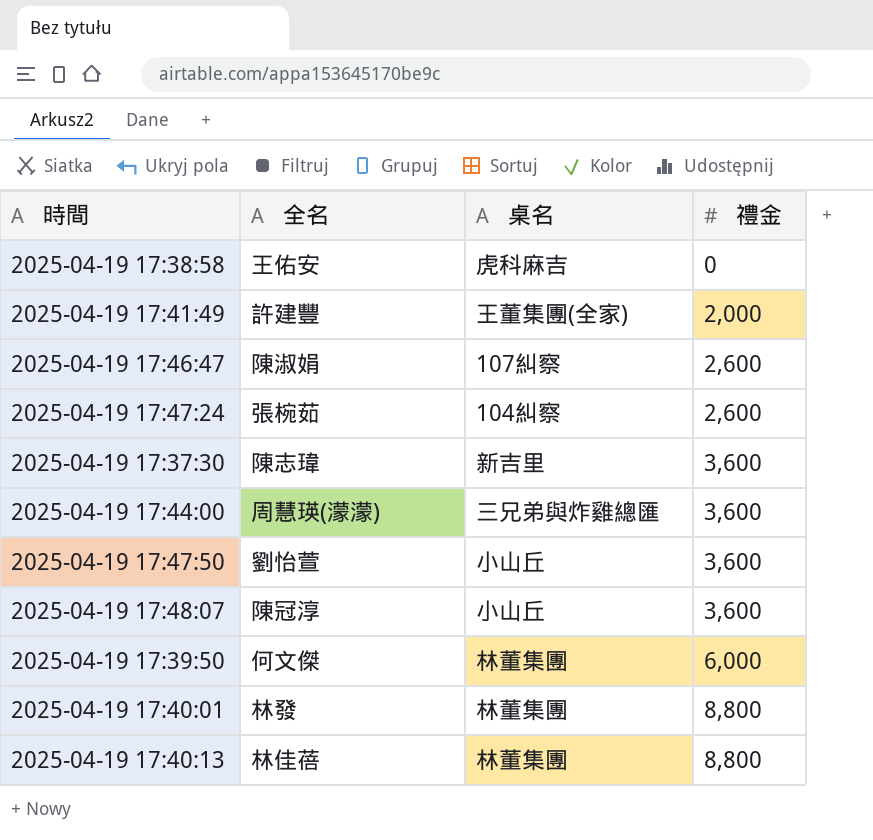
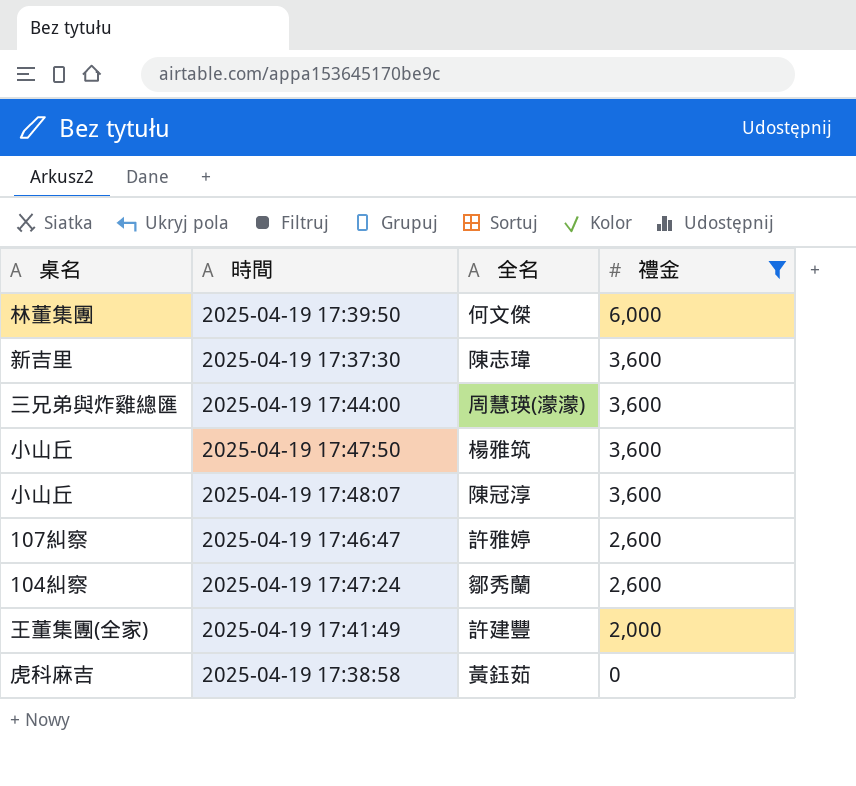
filter: none -> 禮金 != 8,800
row order: 禮金 ascending -> 禮金 descending
column 桌名 | position: 3 -> 1
2025-04-19 17:47:50 | 全名: 劉怡萱 -> 楊雅筑
2025-04-19 17:46:47 | 全名: 陳淑娟 -> 許雅婷
2025-04-19 17:47:24 | 全名: 張椀茹 -> 鄒秀蘭
2025-04-19 17:38:58 | 全名: 王佑安 -> 黃鈺茹

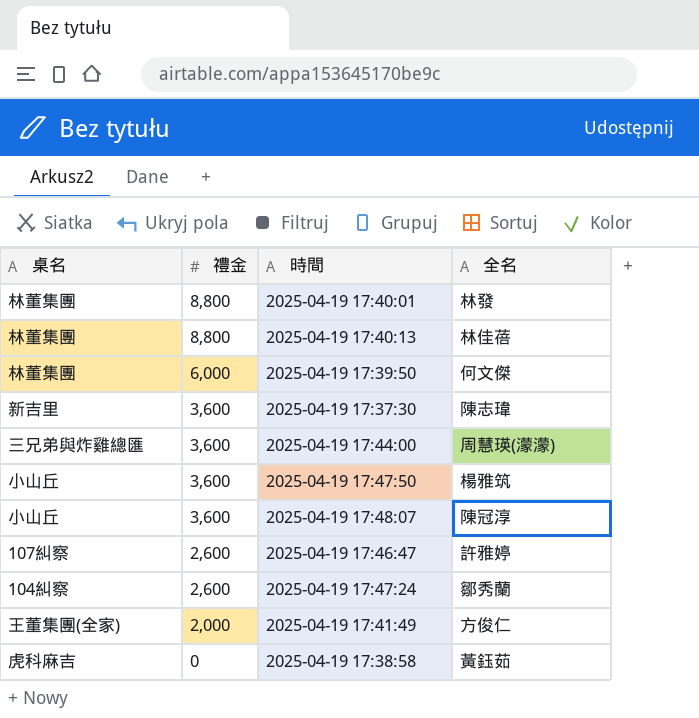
filter: 禮金 != 8,800 -> none
column 禮金 | position: 4 -> 2
2025-04-19 17:41:49 | 全名: 許建豐 -> 方俊仁

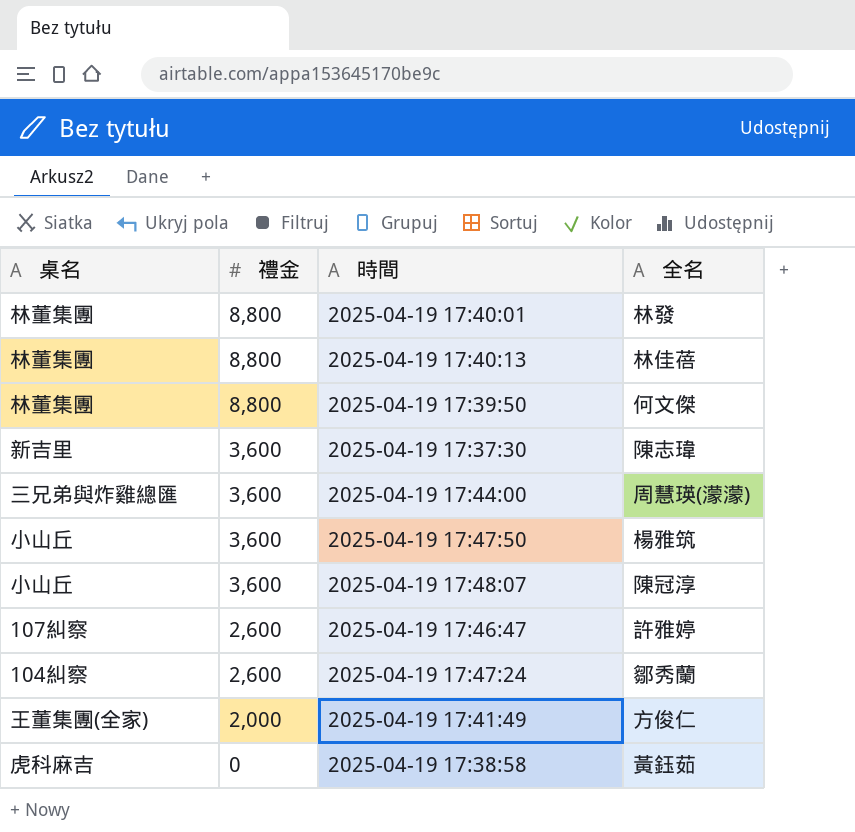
2025-04-19 17:39:50 | 禮金: 6,000 -> 8,800

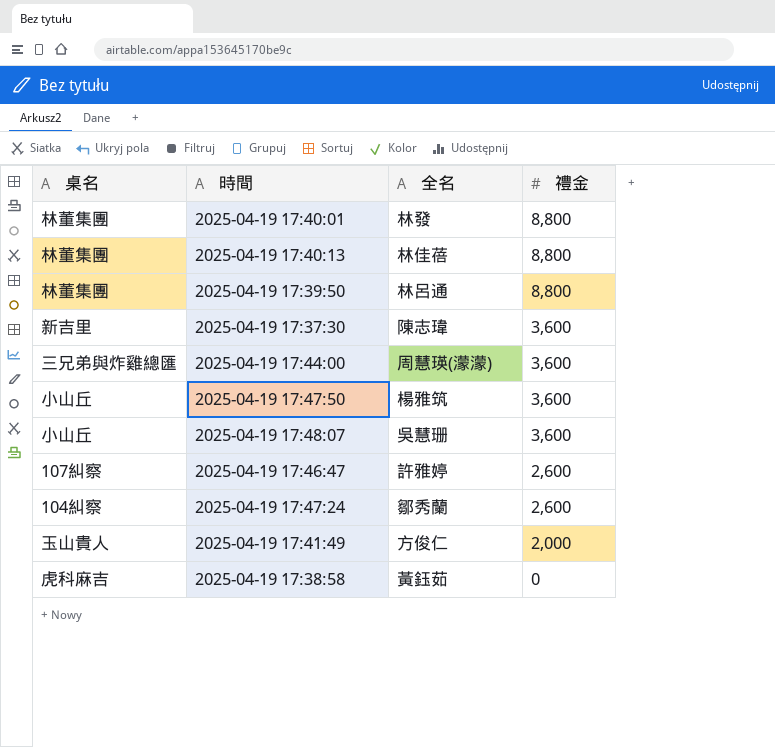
column 禮金 | position: 2 -> 4
2025-04-19 17:39:50 | 全名: 何文傑 -> 林呂通
2025-04-19 17:48:07 | 全名: 陳冠淳 -> 吳慧珊
2025-04-19 17:41:49 | 桌名: 王董集團(全家) -> 玉山貴人

